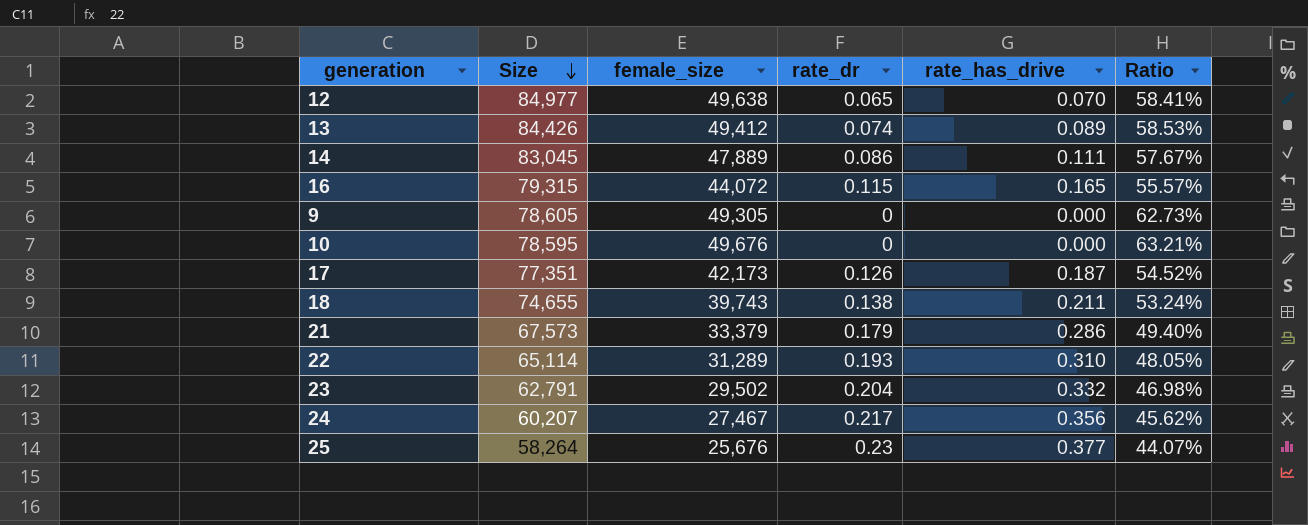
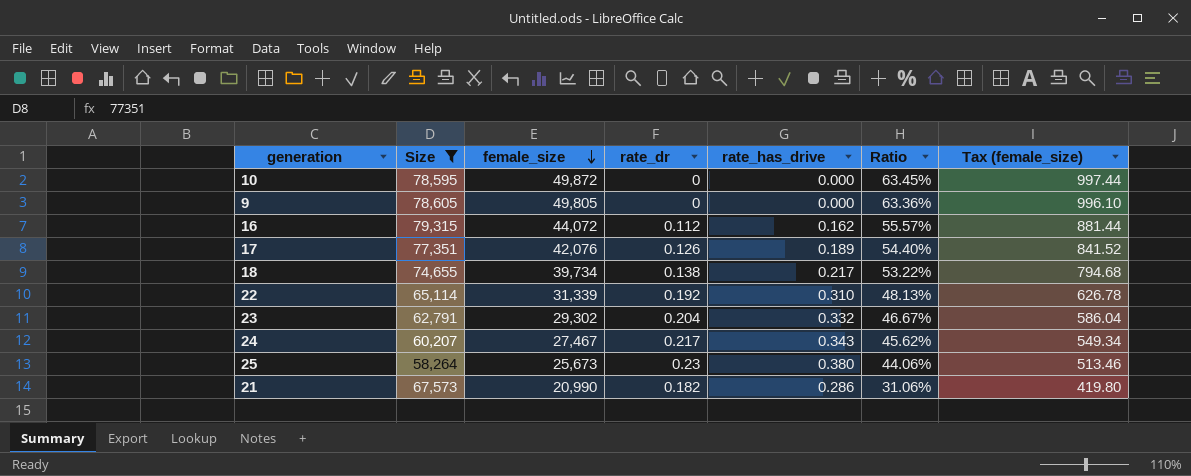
filter: none -> Size <= 79,315
row order: Size descending -> female_size descending
column Tax (female_size) | formula: none -> [female_size] * 0.02
10 | female_size: 49,676 -> 49,872
10 | Ratio: 63.21% -> 63.45%
9 | female_size: 49,305 -> 49,805
9 | Ratio: 62.73% -> 63.36%
16 | rate_dr: 0.115 -> 0.112
16 | rate_has_drive: 0.165 -> 0.162
17 | female_size: 42,173 -> 42,076
17 | rate_has_drive: 0.187 -> 0.189
17 | Ratio: 54.52% -> 54.40%
18 | female_size: 39,743 -> 39,734
18 | rate_has_drive: 0.211 -> 0.217
18 | Ratio: 53.24% -> 53.22%
22 | female_size: 31,289 -> 31,339
22 | rate_dr: 0.193 -> 0.192
22 | Ratio: 48.05% -> 48.13%
23 | female_size: 29,502 -> 29,302
23 | Ratio: 46.98% -> 46.67%
24 | rate_has_drive: 0.356 -> 0.343
25 | female_size: 25,676 -> 25,673
25 | rate_has_drive: 0.377 -> 0.380
25 | Ratio: 44.07% -> 44.06%
21 | female_size: 33,379 -> 20,990
21 | rate_dr: 0.179 -> 0.182
21 | Ratio: 49.40% -> 31.06%

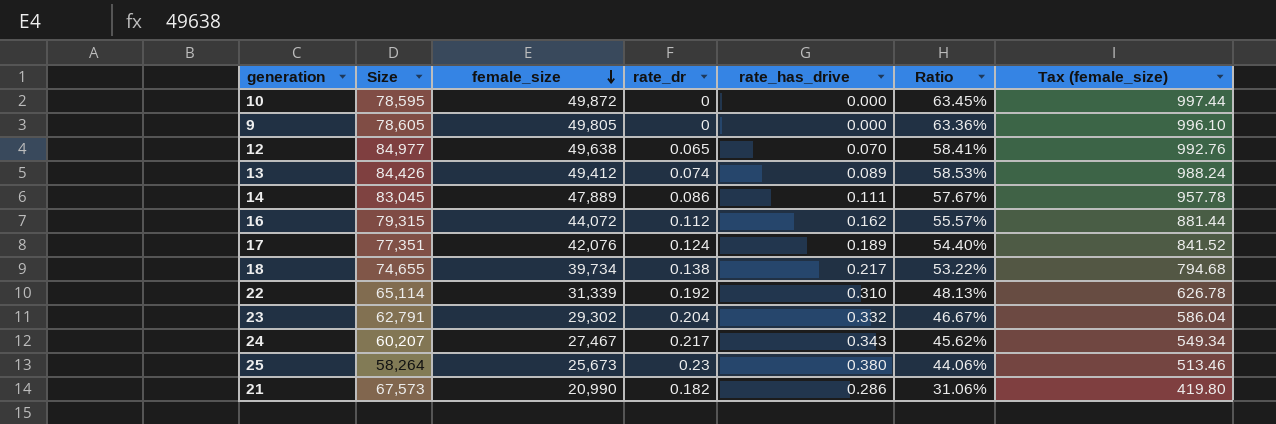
filter: Size <= 79,315 -> none
17 | rate_dr: 0.126 -> 0.124

